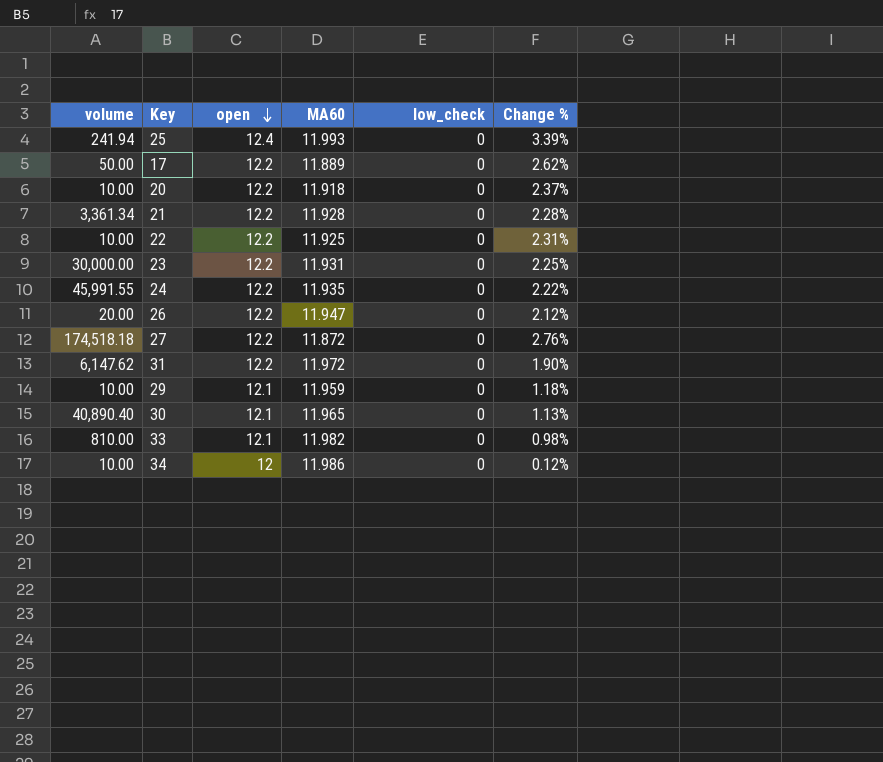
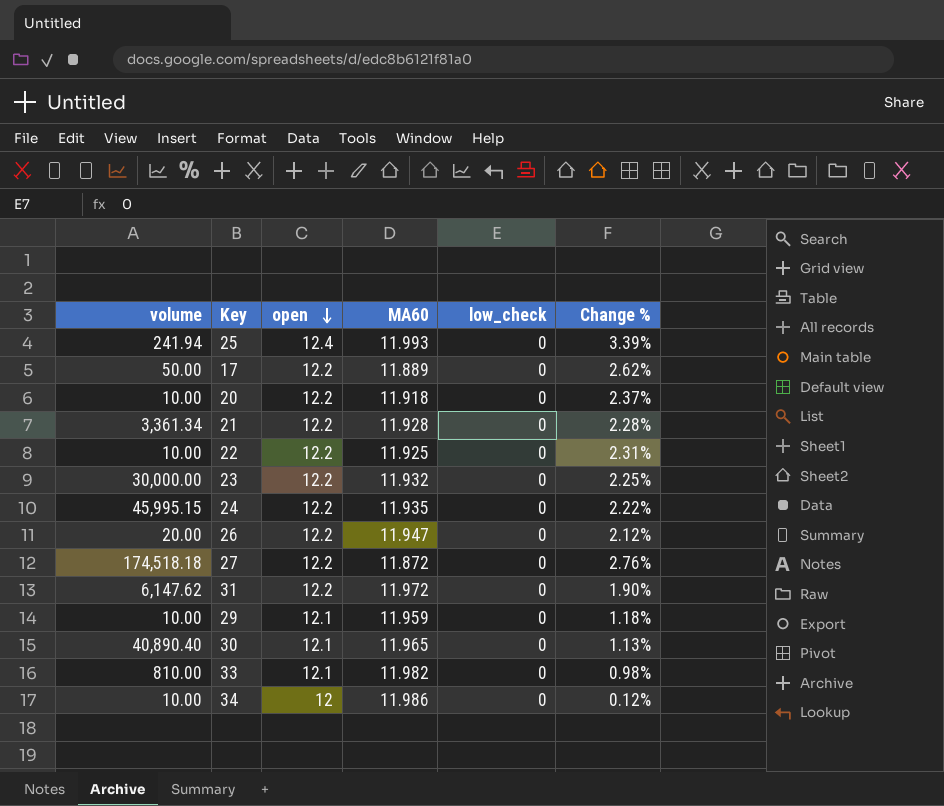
23 | MA60: 11.931 -> 11.932
24 | volume: 45,991.55 -> 45,995.15

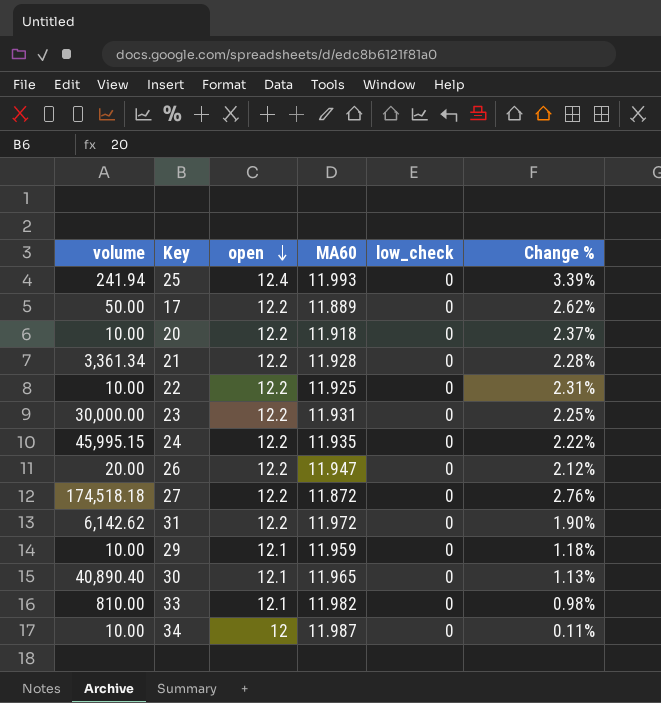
23 | MA60: 11.932 -> 11.931
31 | volume: 6,147.62 -> 6,142.62
34 | MA60: 11.986 -> 11.987
34 | Change %: 0.12% -> 0.11%

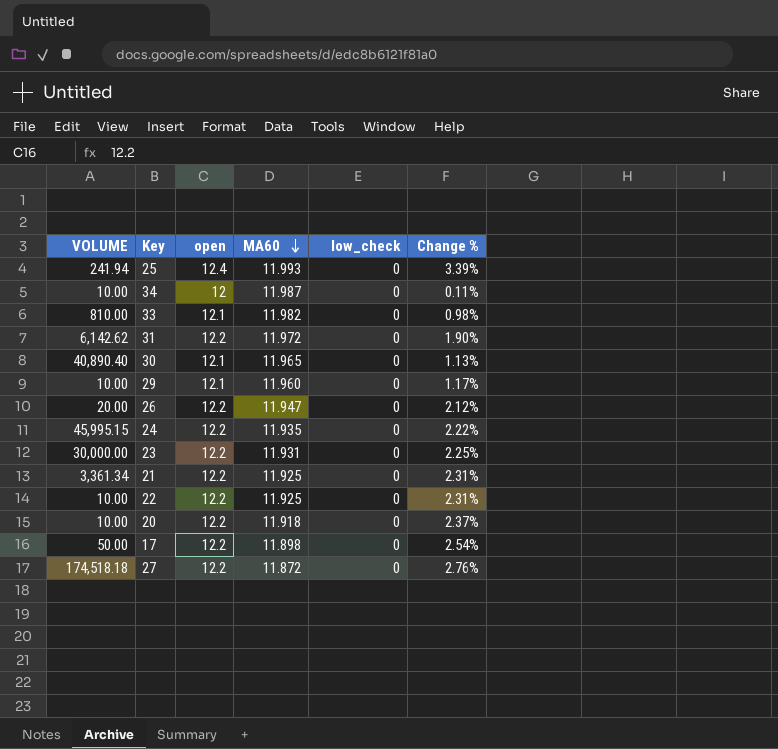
row order: open descending -> MA60 descending
column name: volume -> VOLUME
29 | MA60: 11.959 -> 11.960
29 | Change %: 1.18% -> 1.17%
21 | MA60: 11.928 -> 11.925
21 | Change %: 2.28% -> 2.31%
17 | MA60: 11.889 -> 11.898
17 | Change %: 2.62% -> 2.54%

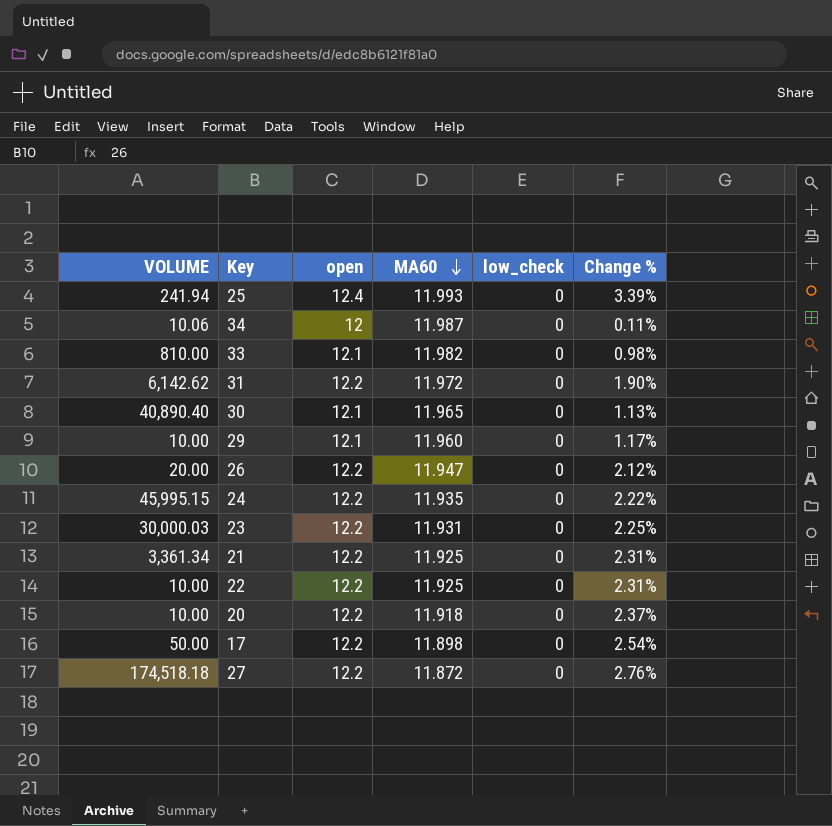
34 | VOLUME: 10.00 -> 10.06
23 | VOLUME: 30,000.00 -> 30,000.03

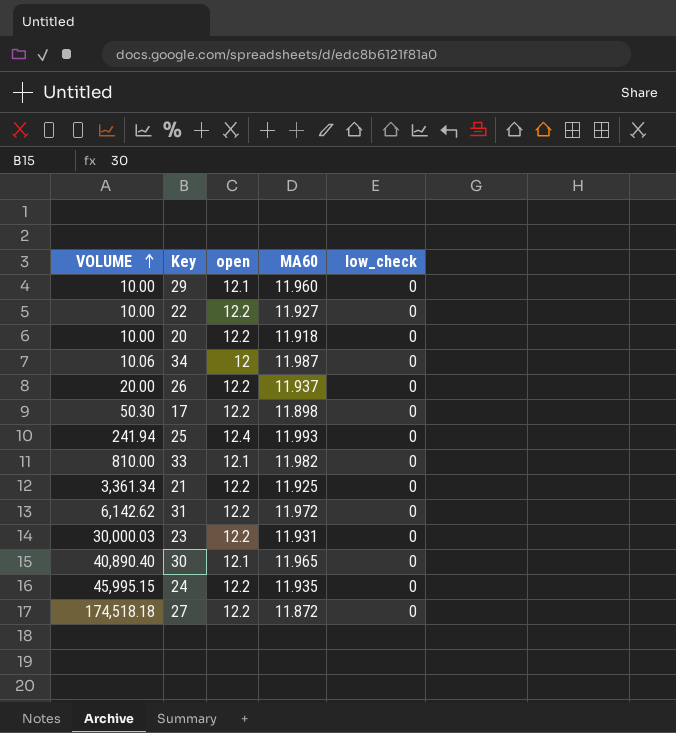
row order: MA60 descending -> VOLUME ascending
column Change % | formula: ([open] - [MA60]) / [MA60] -> none
22 | MA60: 11.925 -> 11.927
26 | MA60: 11.947 -> 11.937
17 | VOLUME: 50.00 -> 50.30

